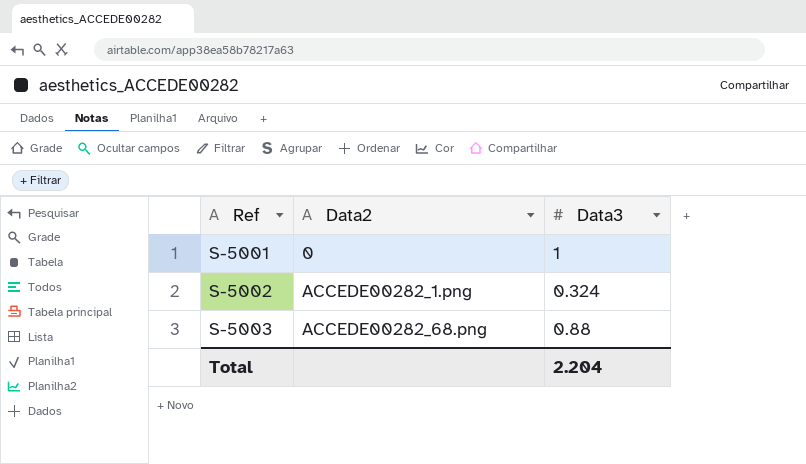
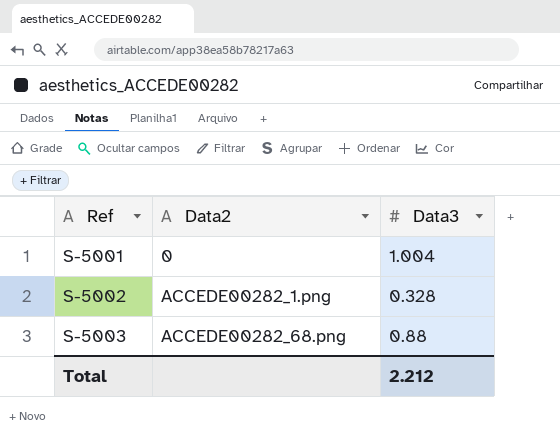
S-5001 | Data3: 1 -> 1.004
S-5002 | Data3: 0.324 -> 0.328
Total | Data3: 2.204 -> 2.212

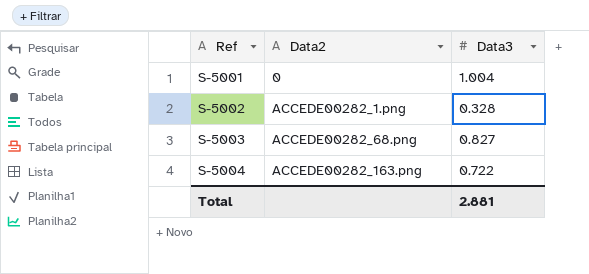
S-5003 | Data3: 0.88 -> 0.827
row S-5004: none -> ACCEDE00282_163.png | 0.722
Total | Data3: 2.212 -> 2.881

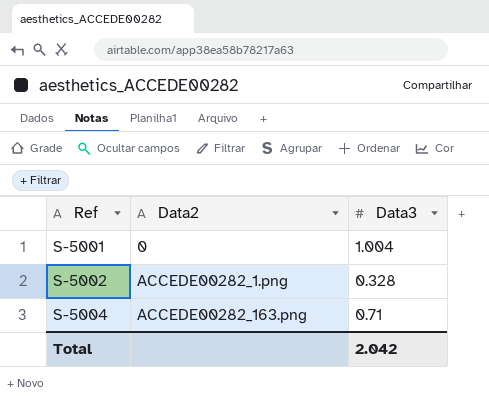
row S-5003: ACCEDE00282_68.png | 0.827 -> none
S-5004 | Data3: 0.722 -> 0.71
Total | Data3: 2.881 -> 2.042

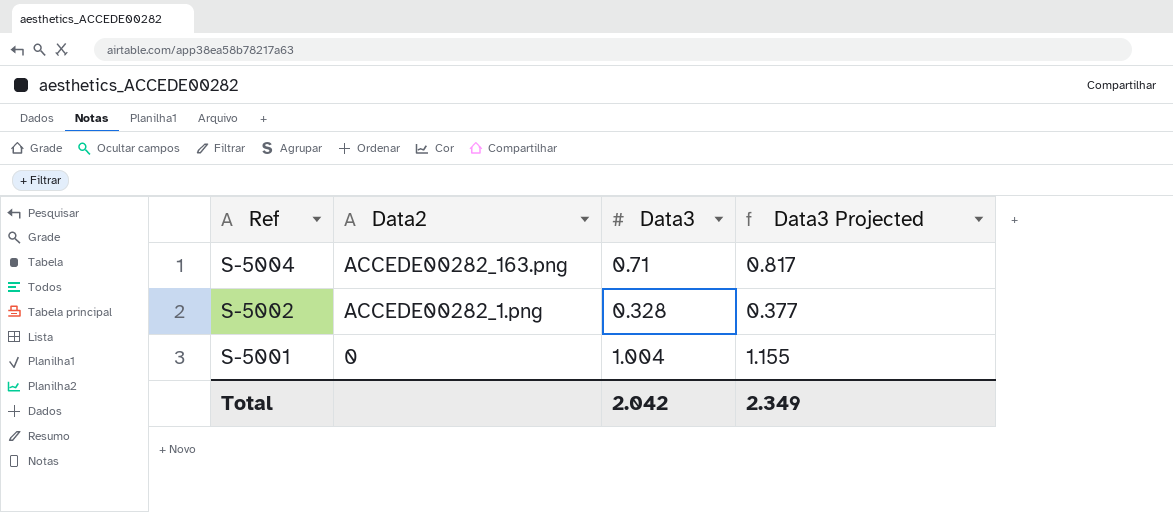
row order: Ref ascending -> Ref descending
column Data3 Projected | formula: none -> [Data3] * 1.15

